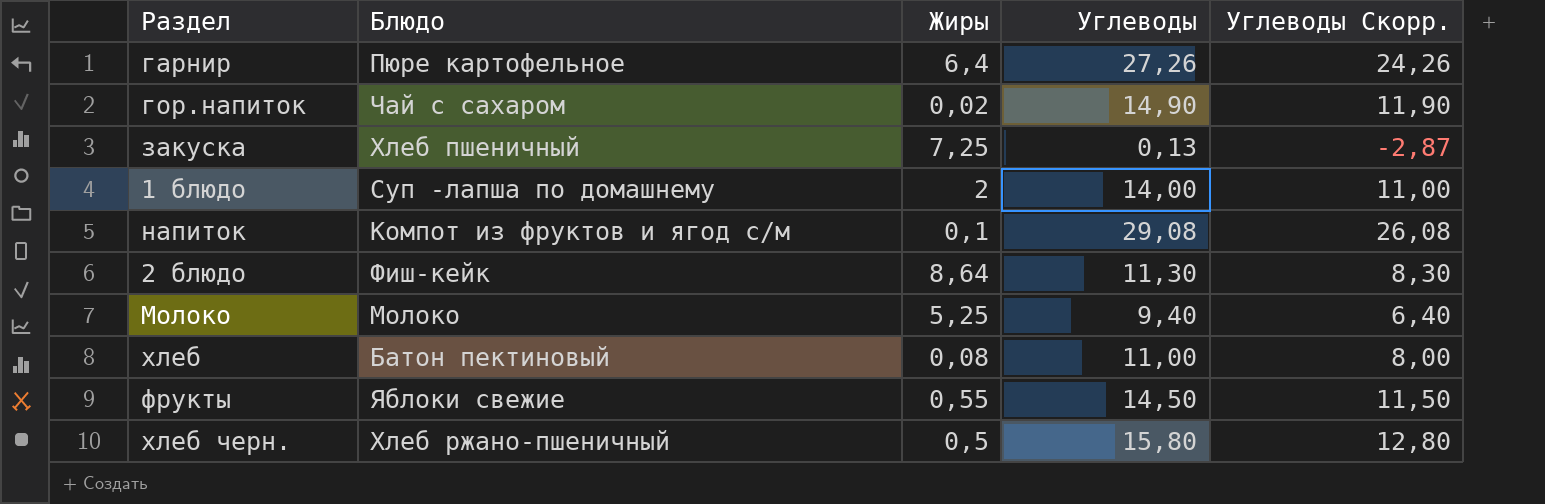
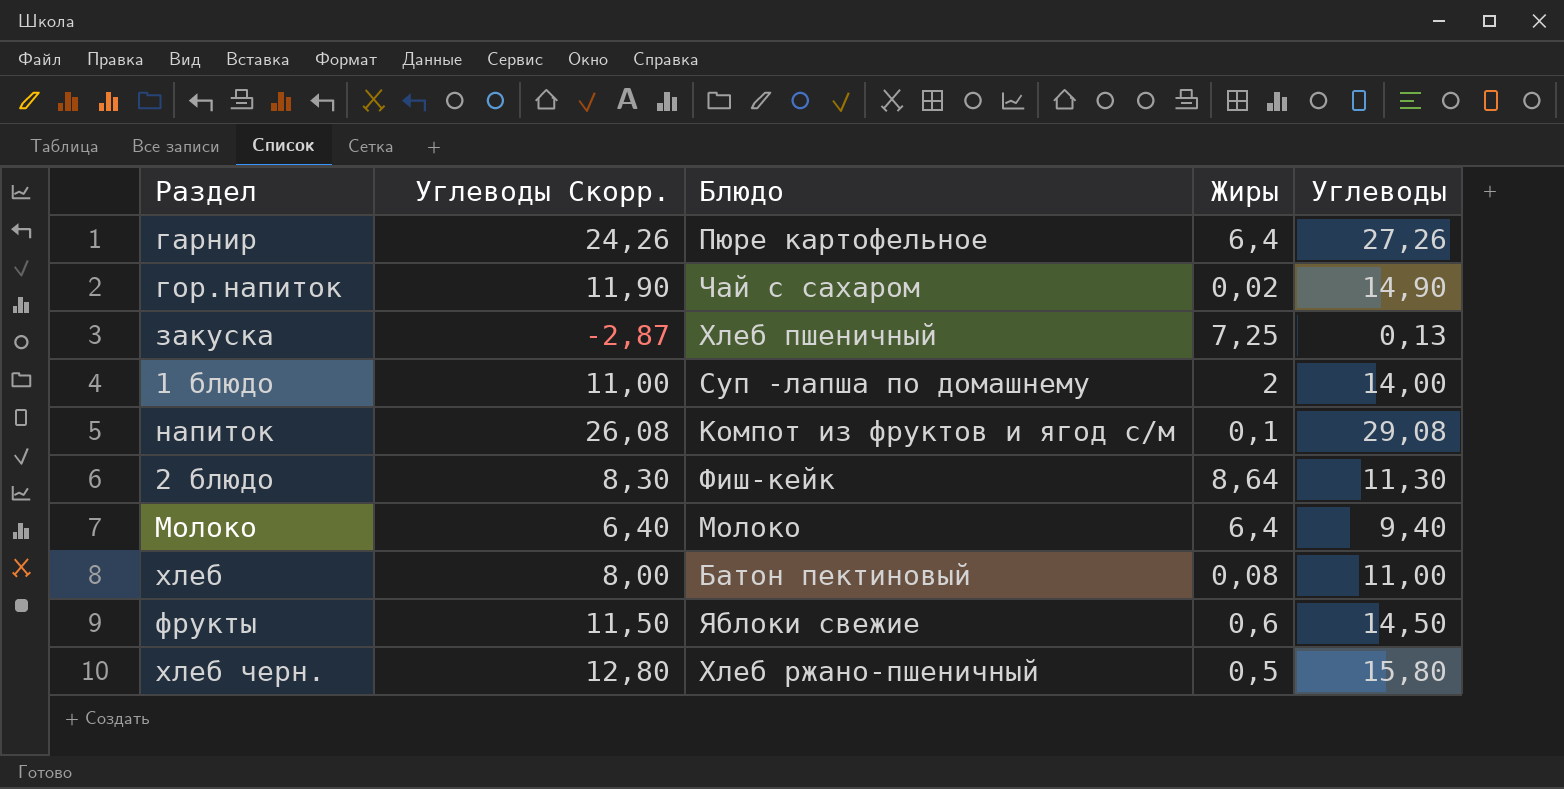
column Углеводы Скорр. | position: 5 -> 2
Молоко | Жиры: 5,25 -> 6,4
фрукты | Жиры: 0,55 -> 0,6

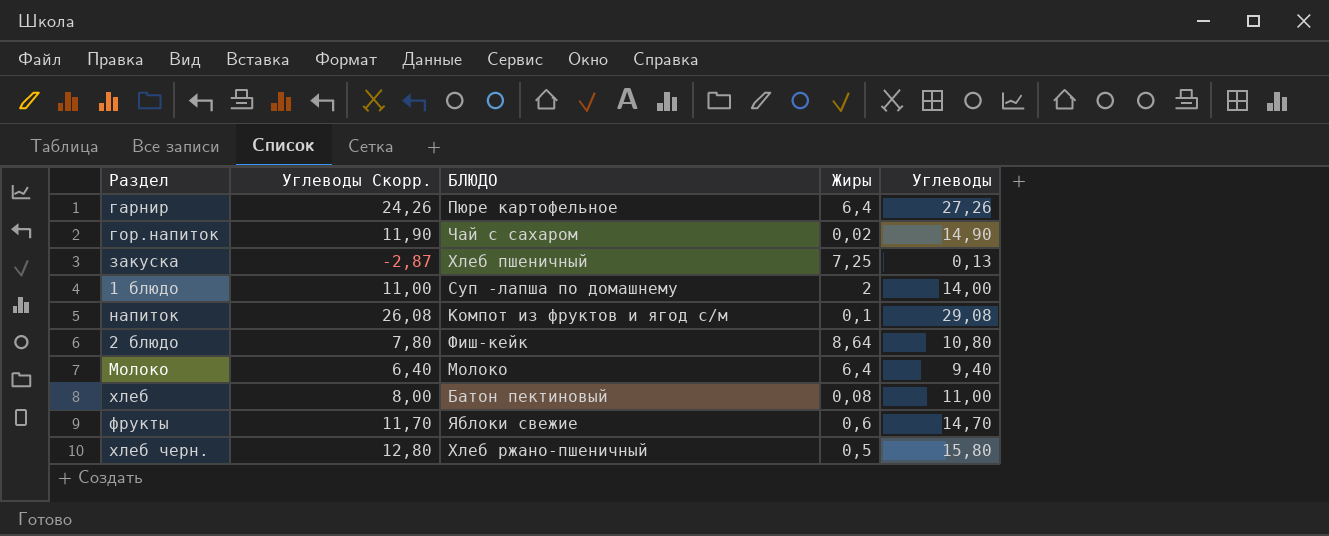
column name: Блюдо -> БЛЮДО
2 блюдо | Углеводы Скорр.: 8,30 -> 7,80
2 блюдо | Углеводы: 11,30 -> 10,80
фрукты | Углеводы Скорр.: 11,50 -> 11,70
фрукты | Углеводы: 14,50 -> 14,70

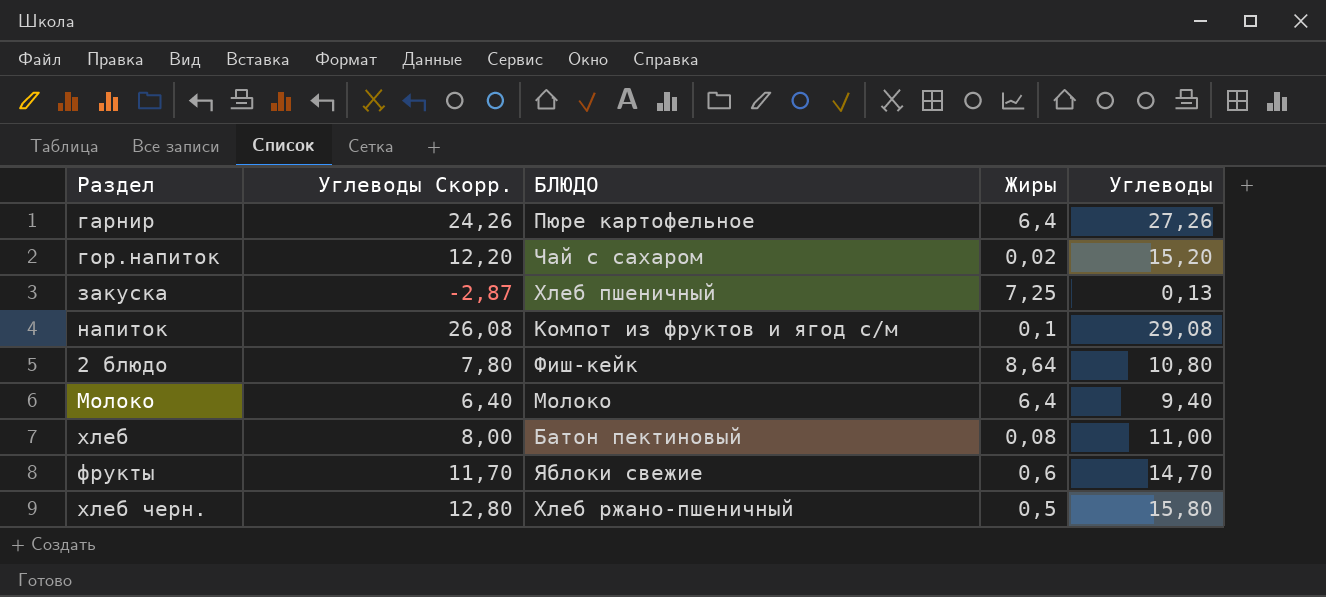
row 1 блюдо: 11,00 | Суп -лапша по домашнему | 2 | 14,00 -> none
гор.напиток | Углеводы Скорр.: 11,90 -> 12,20
гор.напиток | Углеводы: 14,90 -> 15,20

